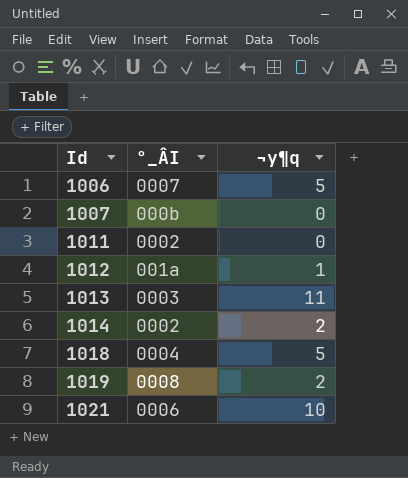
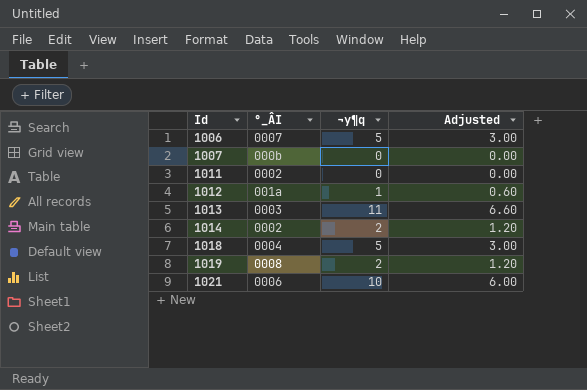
column Adjusted | formula: none -> [¬y¶q] * 0.6

